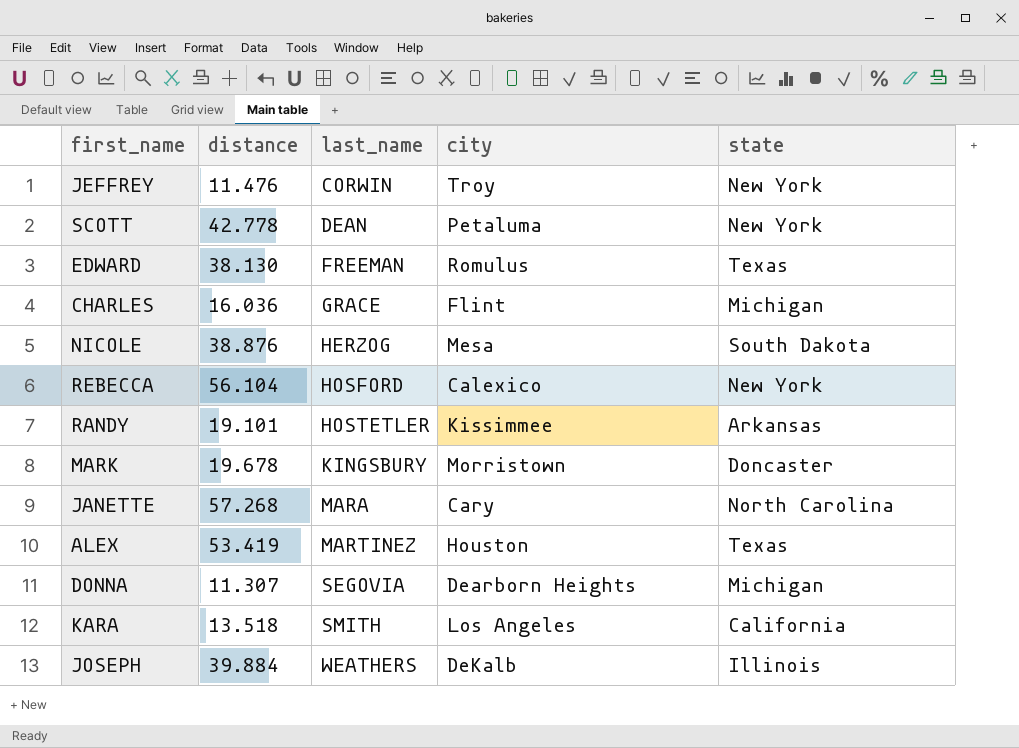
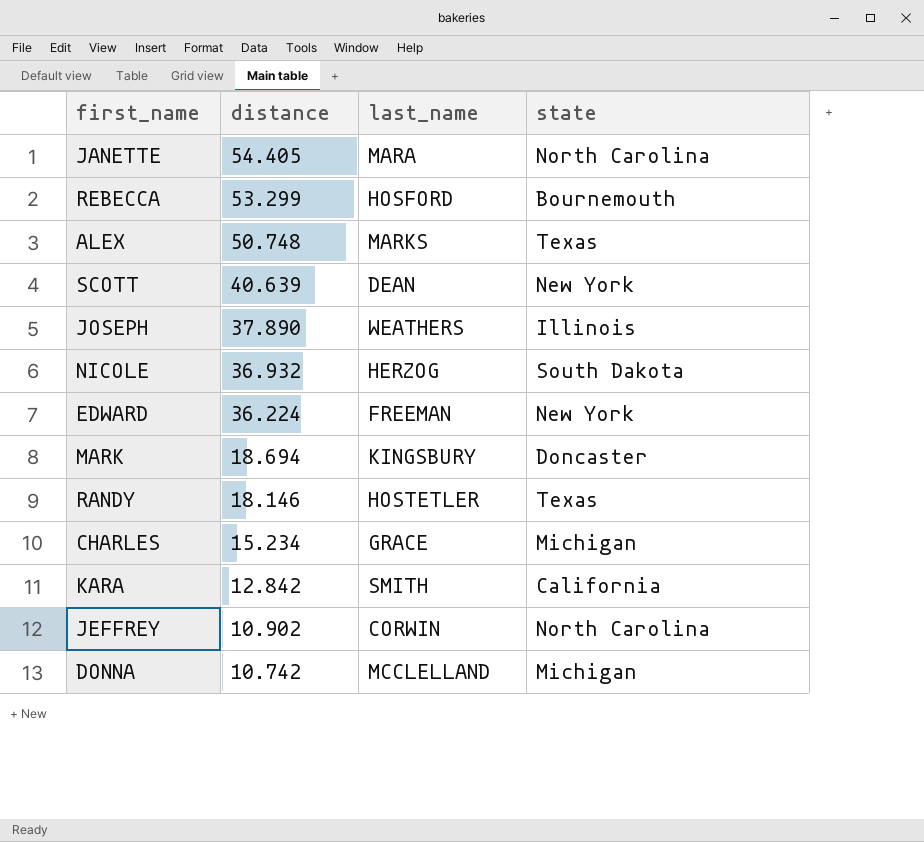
row order: last_name ascending -> distance descending
column city | position: 4 -> none
JANETTE | distance: 57.268 -> 54.405
REBECCA | distance: 56.104 -> 53.299
REBECCA | state: New York -> Bournemouth
ALEX | distance: 53.419 -> 50.748
ALEX | last_name: MARTINEZ -> MARKS
SCOTT | distance: 42.778 -> 40.639
JOSEPH | distance: 39.884 -> 37.890
NICOLE | distance: 38.876 -> 36.932
EDWARD | distance: 38.130 -> 36.224
EDWARD | state: Texas -> New York
MARK | distance: 19.678 -> 18.694
RANDY | distance: 19.101 -> 18.146
RANDY | state: Arkansas -> Texas
CHARLES | distance: 16.036 -> 15.234
KARA | distance: 13.518 -> 12.842
JEFFREY | distance: 11.476 -> 10.902
JEFFREY | state: New York -> North Carolina
DONNA | distance: 11.307 -> 10.742
DONNA | last_name: SEGOVIA -> MCCLELLAND

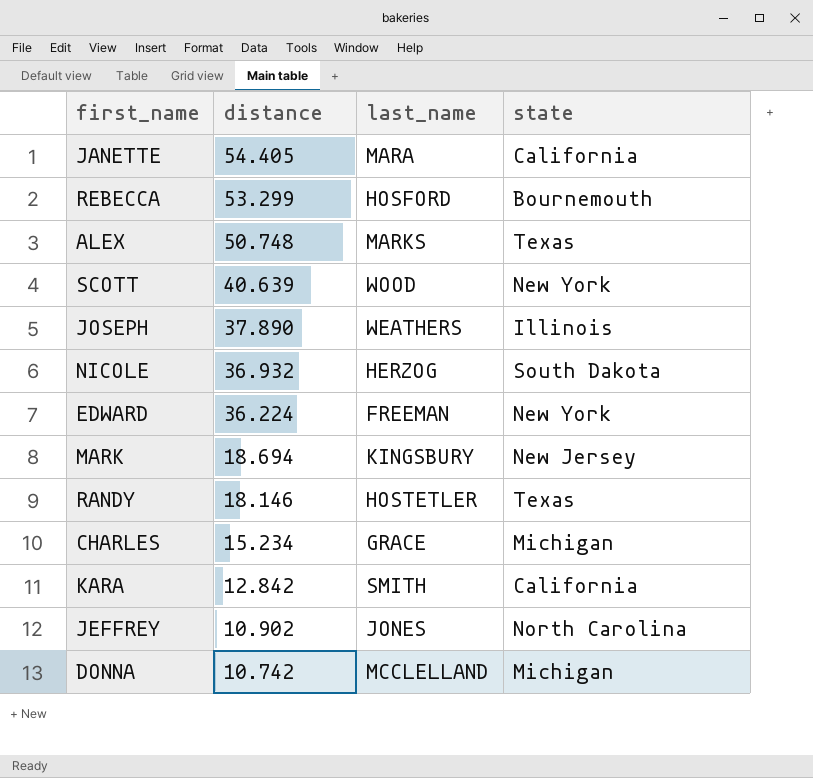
JANETTE | state: North Carolina -> California
SCOTT | last_name: DEAN -> WOOD
MARK | state: Doncaster -> New Jersey
JEFFREY | last_name: CORWIN -> JONES

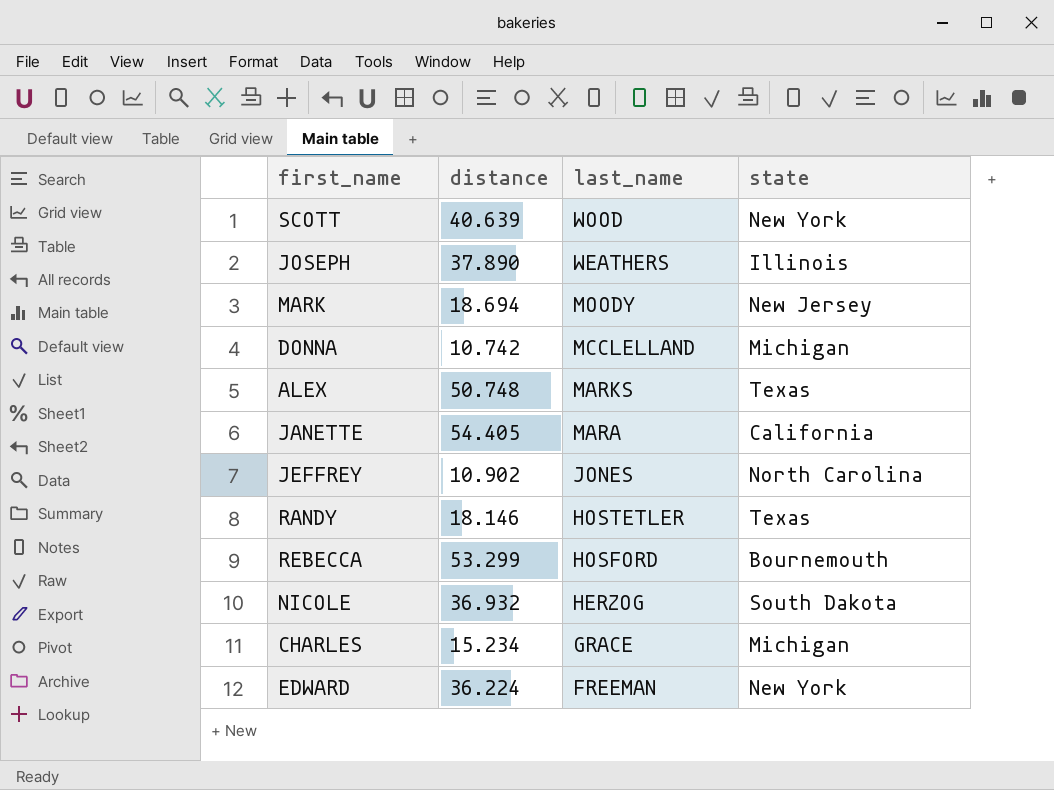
row order: distance descending -> last_name descending
row KARA: 12.842 | SMITH | California -> none
MARK | last_name: KINGSBURY -> MOODY

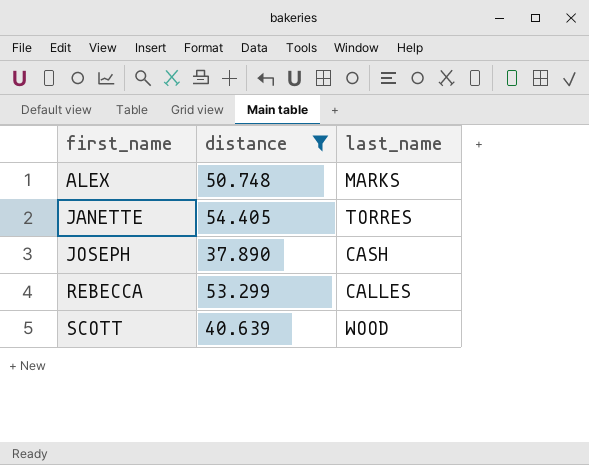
filter: none -> distance >= 37.890
row order: last_name descending -> first_name ascending
column state | position: 4 -> none
JANETTE | last_name: MARA -> TORRES
JOSEPH | last_name: WEATHERS -> CASH
REBECCA | last_name: HOSFORD -> CALLES

